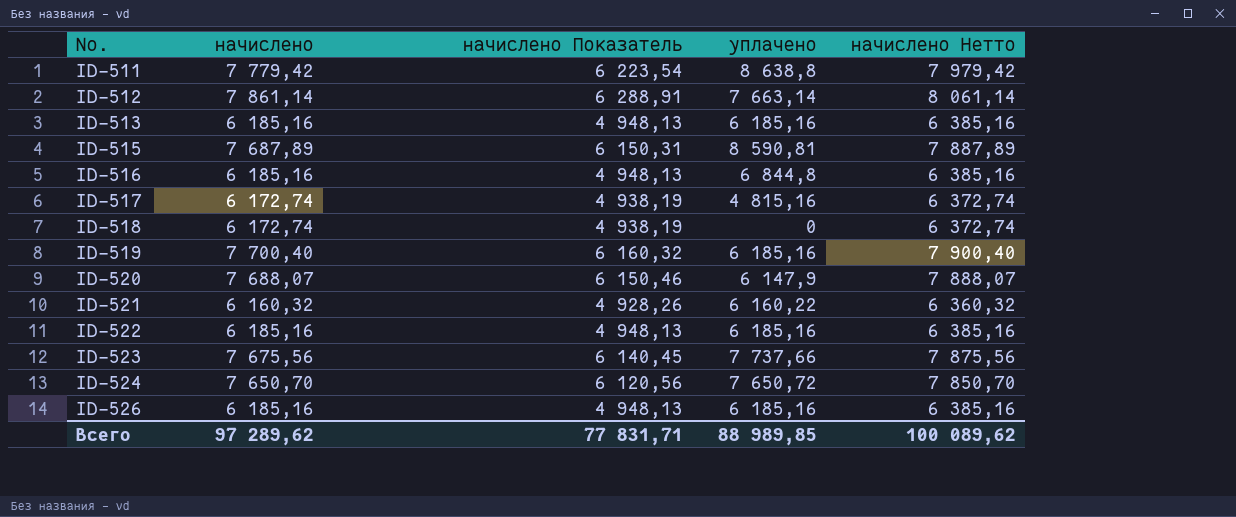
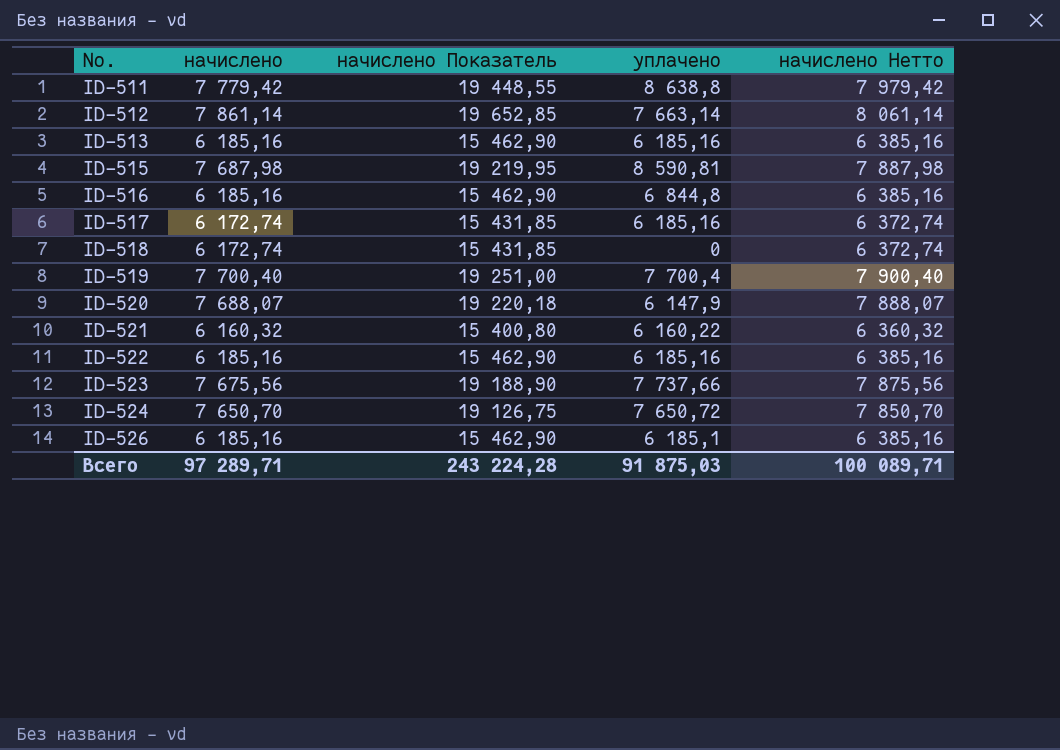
column начислено Показатель | formula: [начислено] * 0,8 -> [начислено] * 2,5
ID-515 | начислено: 7 687,89 -> 7 687,98
ID-515 | начислено Нетто: 7 887,89 -> 7 887,98
ID-517 | уплачено: 4 815,16 -> 6 185,16
ID-519 | уплачено: 6 185,16 -> 7 700,4
ID-526 | уплачено: 6 185,16 -> 6 185,1
Всего | начислено: 97 289,62 -> 97 289,71
Всего | начислено Показатель: 77 831,71 -> 243 224,28
Всего | уплачено: 88 989,85 -> 91 875,03
Всего | начислено Нетто: 100 089,62 -> 100 089,71

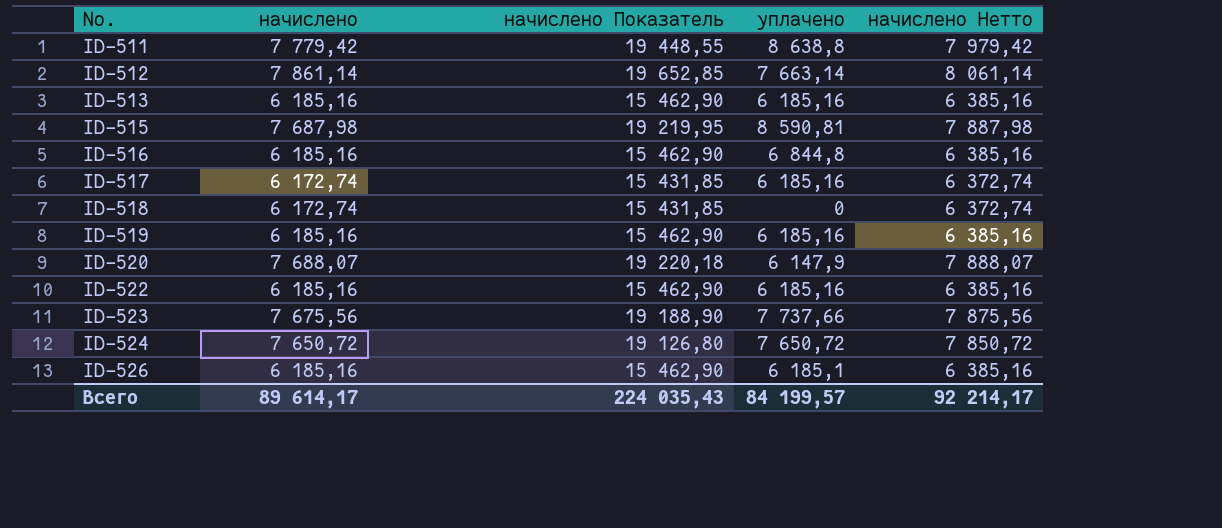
row ID-521: 6 160,32 | 15 400,80 | 6 160,22 | 6 360,32 -> none
ID-519 | начислено: 7 700,40 -> 6 185,16
ID-519 | начислено Показатель: 19 251,00 -> 15 462,90
ID-519 | уплачено: 7 700,4 -> 6 185,16
ID-519 | начислено Нетто: 7 900,40 -> 6 385,16
ID-524 | начислено: 7 650,70 -> 7 650,72
ID-524 | начислено Показатель: 19 126,75 -> 19 126,80
ID-524 | начислено Нетто: 7 850,70 -> 7 850,72
Всего | начислено: 97 289,71 -> 89 614,17
Всего | начислено Показатель: 243 224,28 -> 224 035,43
Всего | уплачено: 91 875,03 -> 84 199,57
Всего | начислено Нетто: 100 089,71 -> 92 214,17

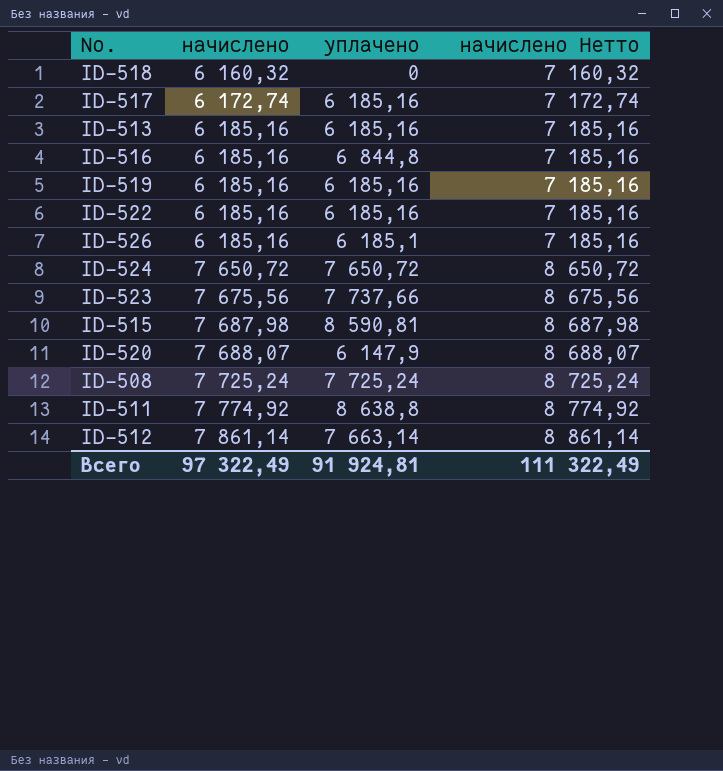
row order: No. ascending -> начислено ascending
column начислено Показатель | formula: [начислено] * 2,5 -> none
column начислено Нетто | formula: [начислено] + 200 -> [начислено] + 1000
ID-518 | начислено: 6 172,74 -> 6 160,32
row ID-508: none -> 7 725,24 | 7 725,24 | 8 725,24
ID-511 | начислено: 7 779,42 -> 7 774,92
Всего | начислено: 89 614,17 -> 97 322,49
Всего | уплачено: 84 199,57 -> 91 924,81
Всего | начислено Нетто: 92 214,17 -> 111 322,49

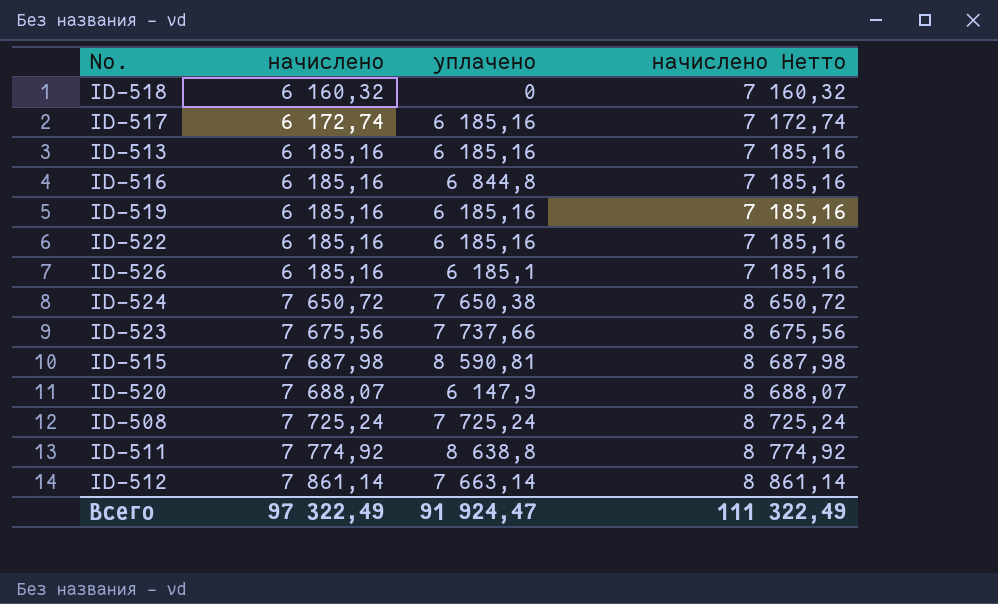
ID-524 | уплачено: 7 650,72 -> 7 650,38
Всего | уплачено: 91 924,81 -> 91 924,47

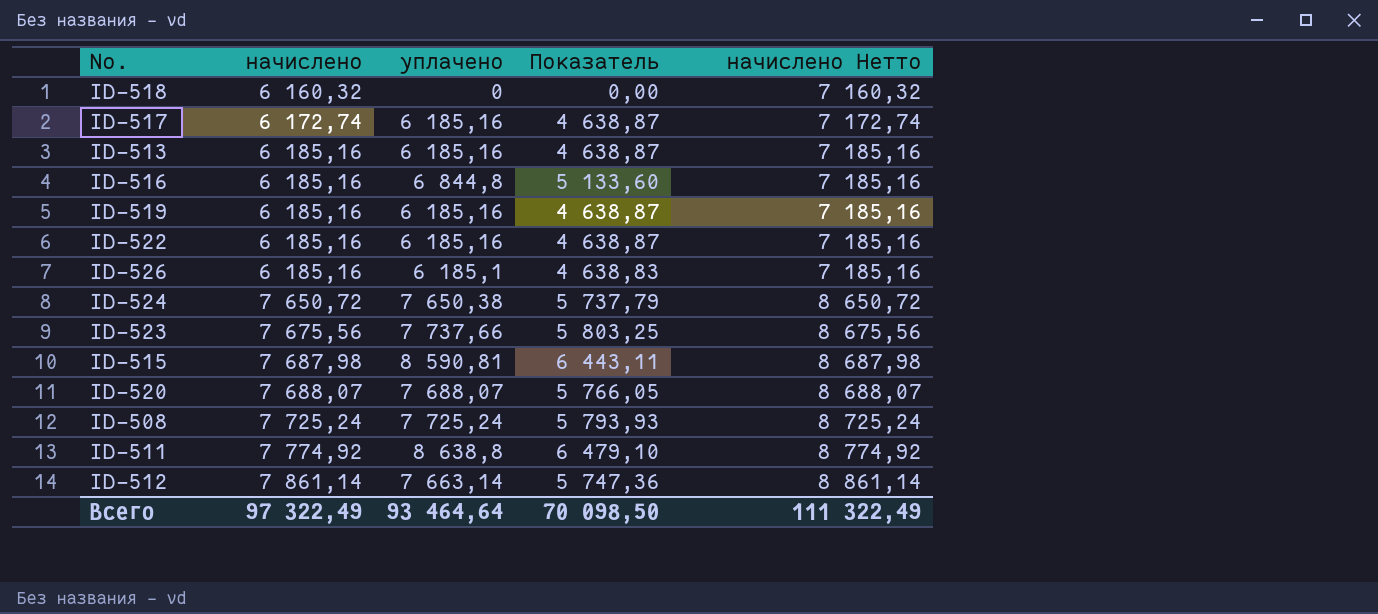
column Показатель | formula: none -> [уплачено] * 0,75
ID-520 | уплачено: 6 147,9 -> 7 688,07
Всего | уплачено: 91 924,47 -> 93 464,64

